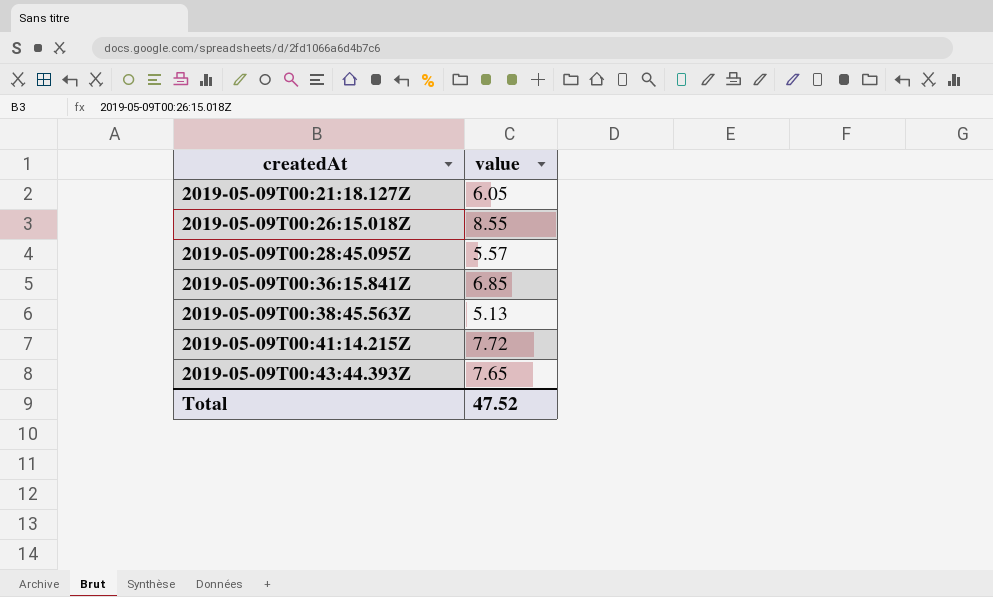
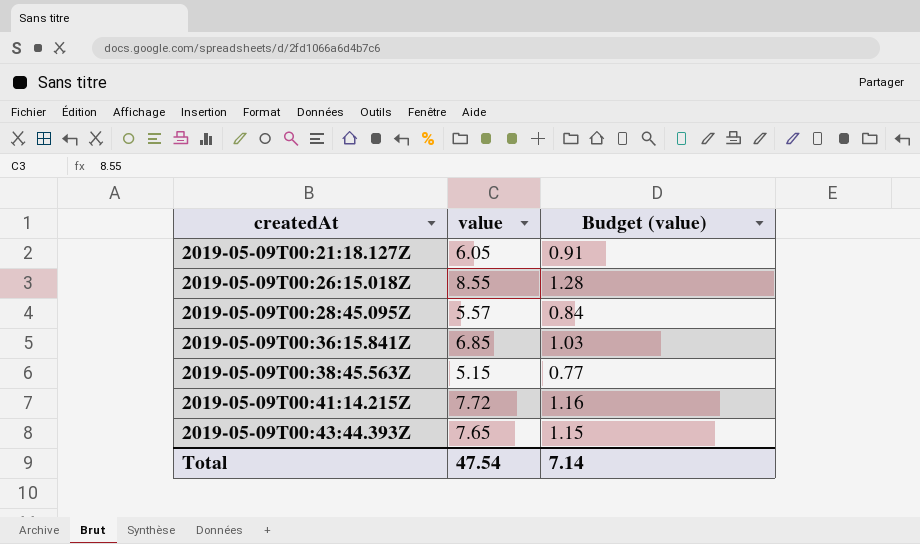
column Budget (value) | formula: none -> [value] * 0.15
2019-05-09T00:38:45.563Z | value: 5.13 -> 5.15
Total | value: 47.52 -> 47.54

